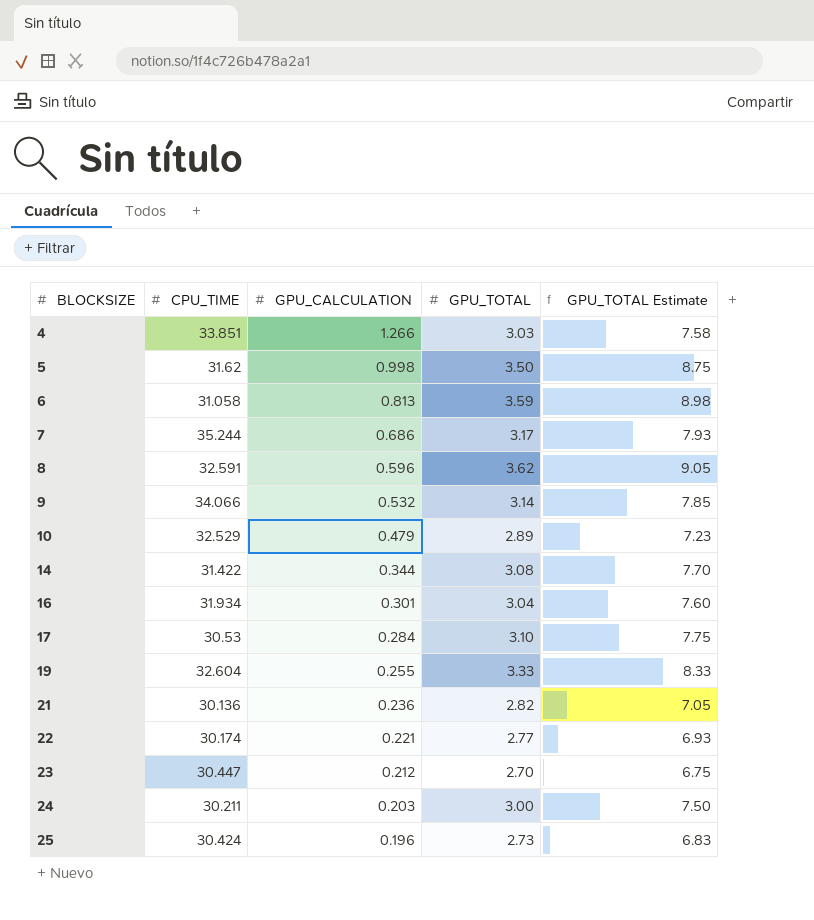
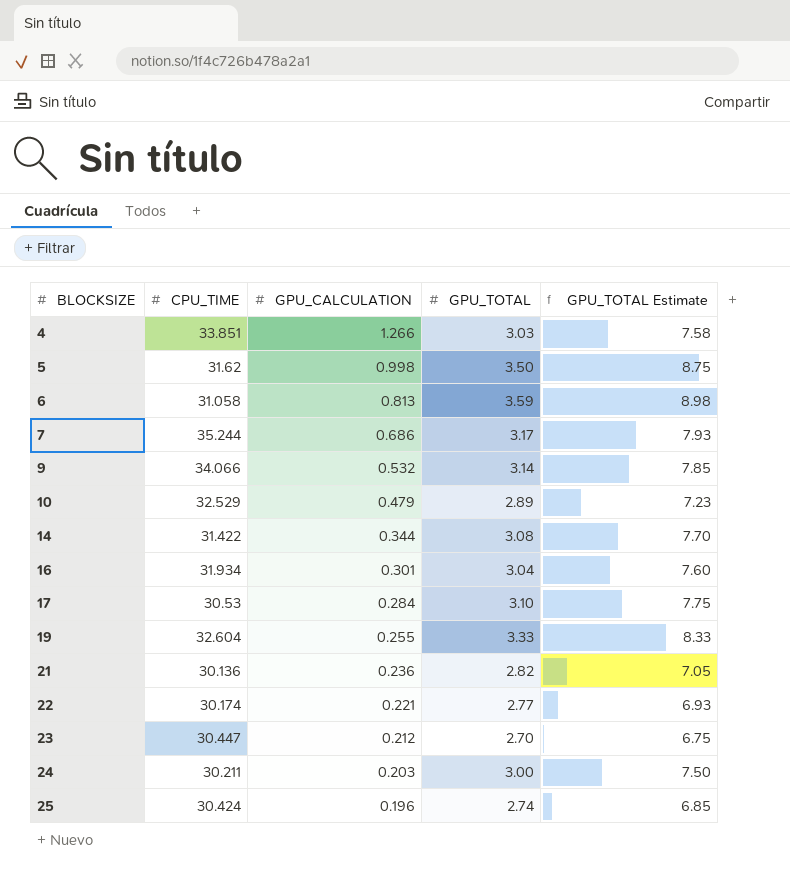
row 8: 32.591 | 0.596 | 3.62 | 9.05 -> none
25 | GPU_TOTAL: 2.73 -> 2.74
25 | GPU_TOTAL Estimate: 6.83 -> 6.85

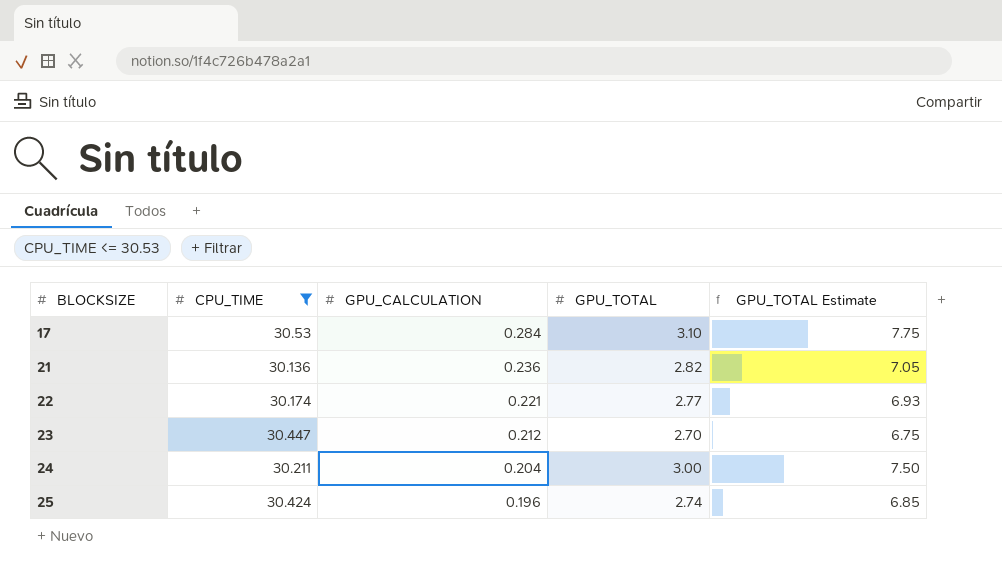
filter: none -> CPU_TIME <= 30.53
24 | GPU_CALCULATION: 0.203 -> 0.204

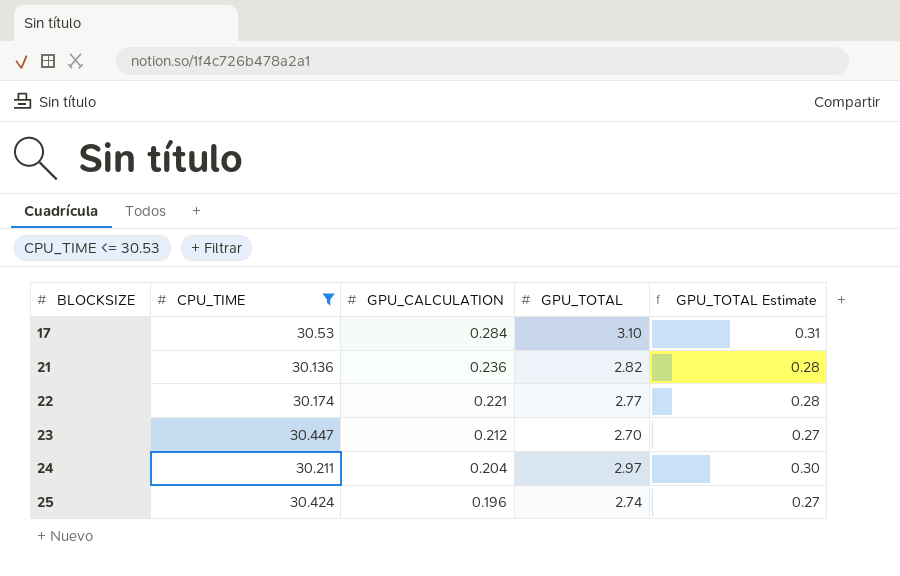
column GPU_TOTAL Estimate | formula: [GPU_TOTAL] * 2.5 -> [GPU_TOTAL] * 0.1
24 | GPU_TOTAL: 3.00 -> 2.97

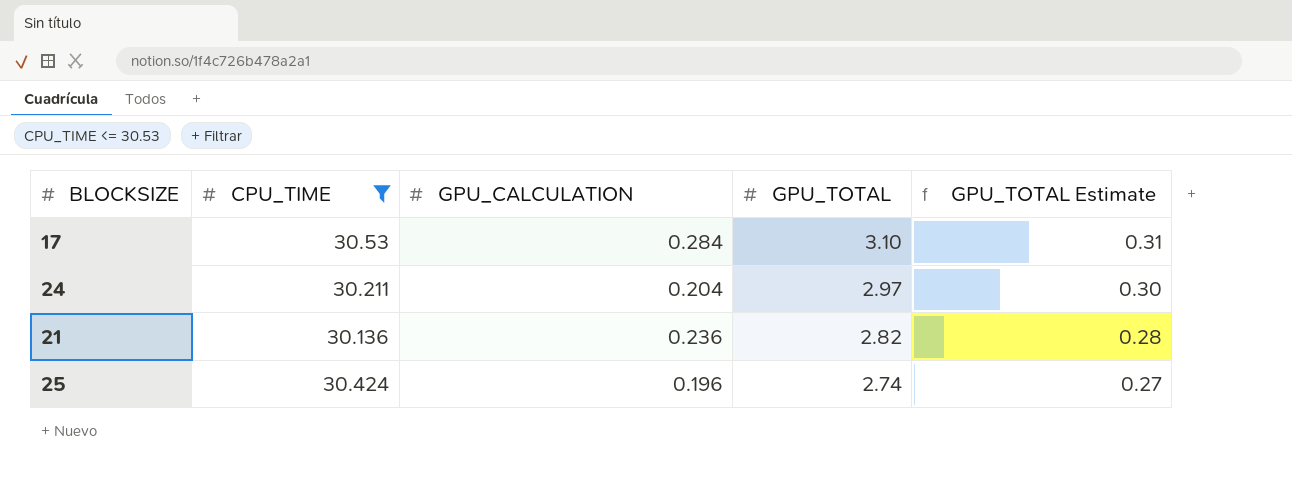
row order: BLOCKSIZE ascending -> GPU_TOTAL descending
row 22: 30.174 | 0.221 | 2.77 | 0.28 -> none
row 23: 30.447 | 0.212 | 2.70 | 0.27 -> none

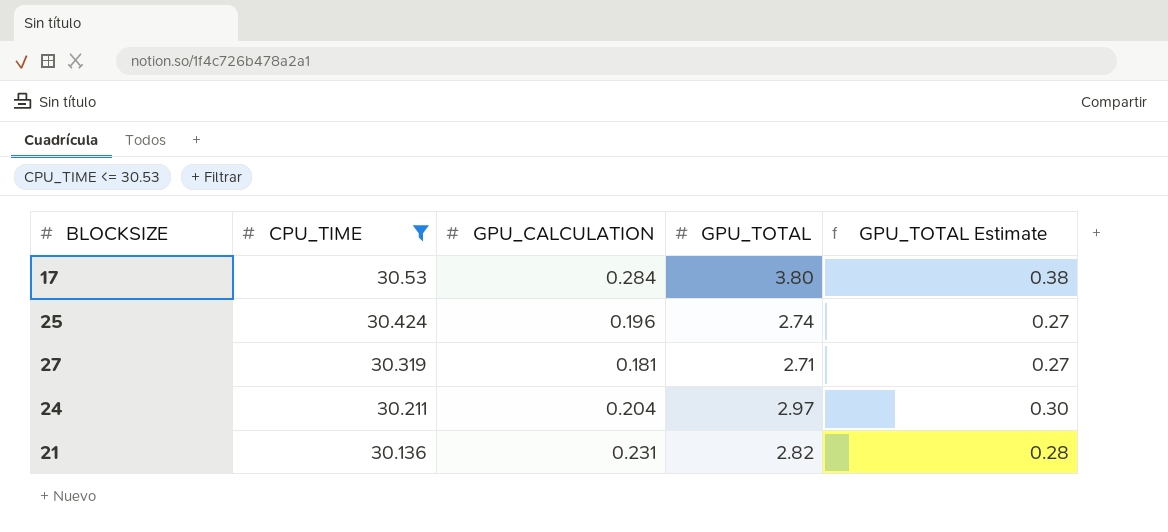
row order: GPU_TOTAL descending -> CPU_TIME descending
17 | GPU_TOTAL: 3.10 -> 3.80
17 | GPU_TOTAL Estimate: 0.31 -> 0.38
row 27: none -> 30.319 | 0.181 | 2.71 | 0.27
21 | GPU_CALCULATION: 0.236 -> 0.231

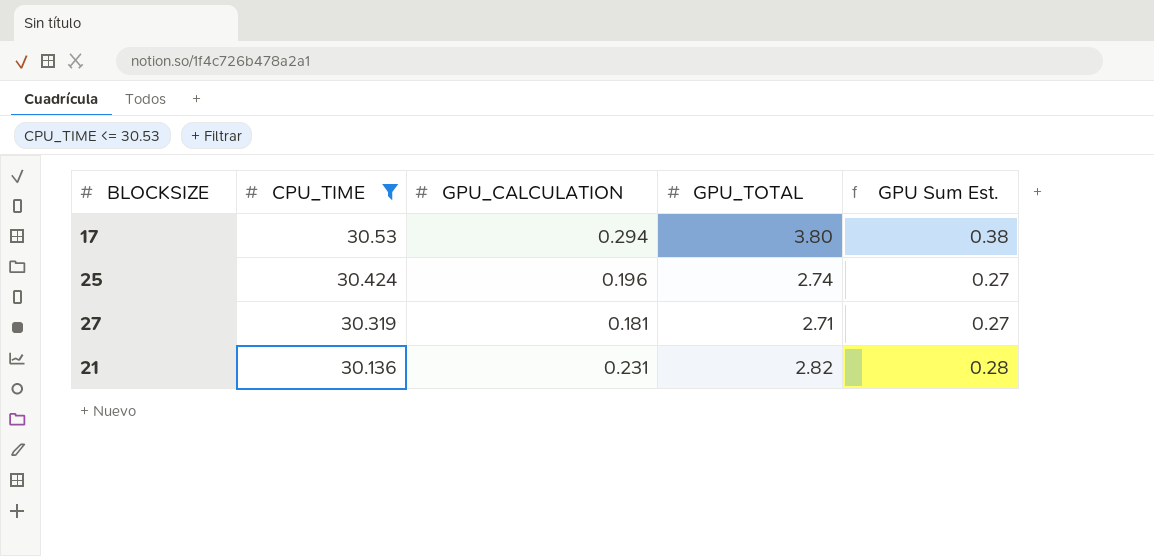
column name: GPU_TOTAL Estimate -> GPU Sum Est.
row 24: 30.211 | 0.204 | 2.97 | 0.30 -> none
17 | GPU_CALCULATION: 0.284 -> 0.294

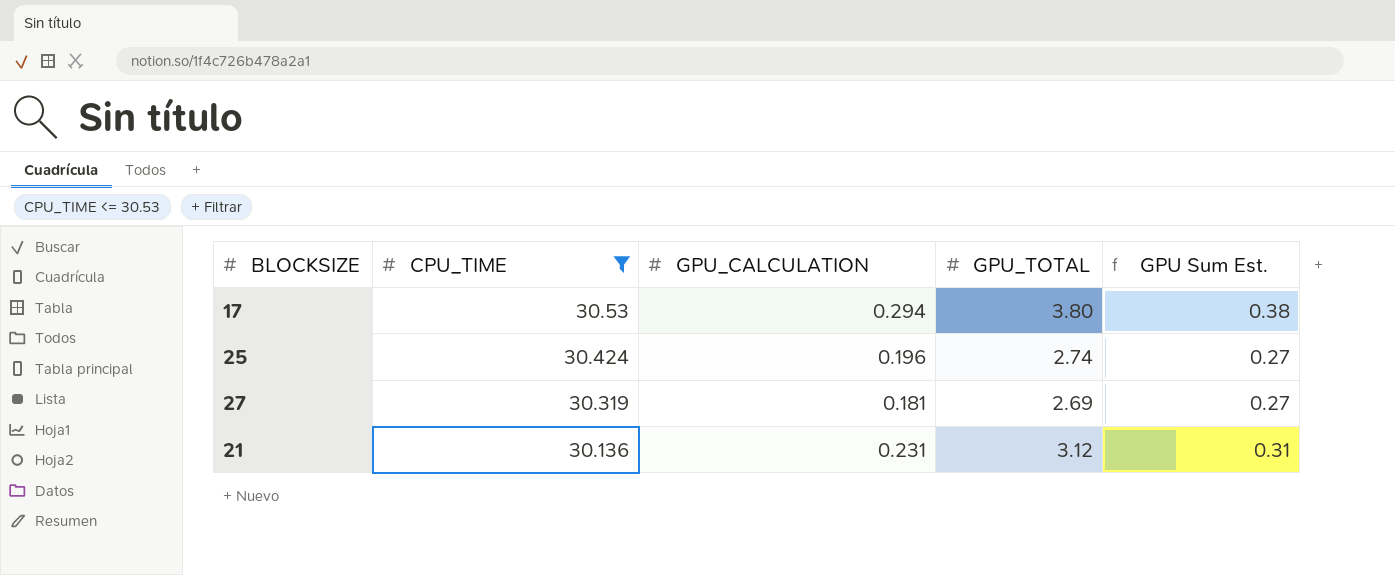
27 | GPU_TOTAL: 2.71 -> 2.69
21 | GPU_TOTAL: 2.82 -> 3.12
21 | GPU Sum Est.: 0.28 -> 0.31

